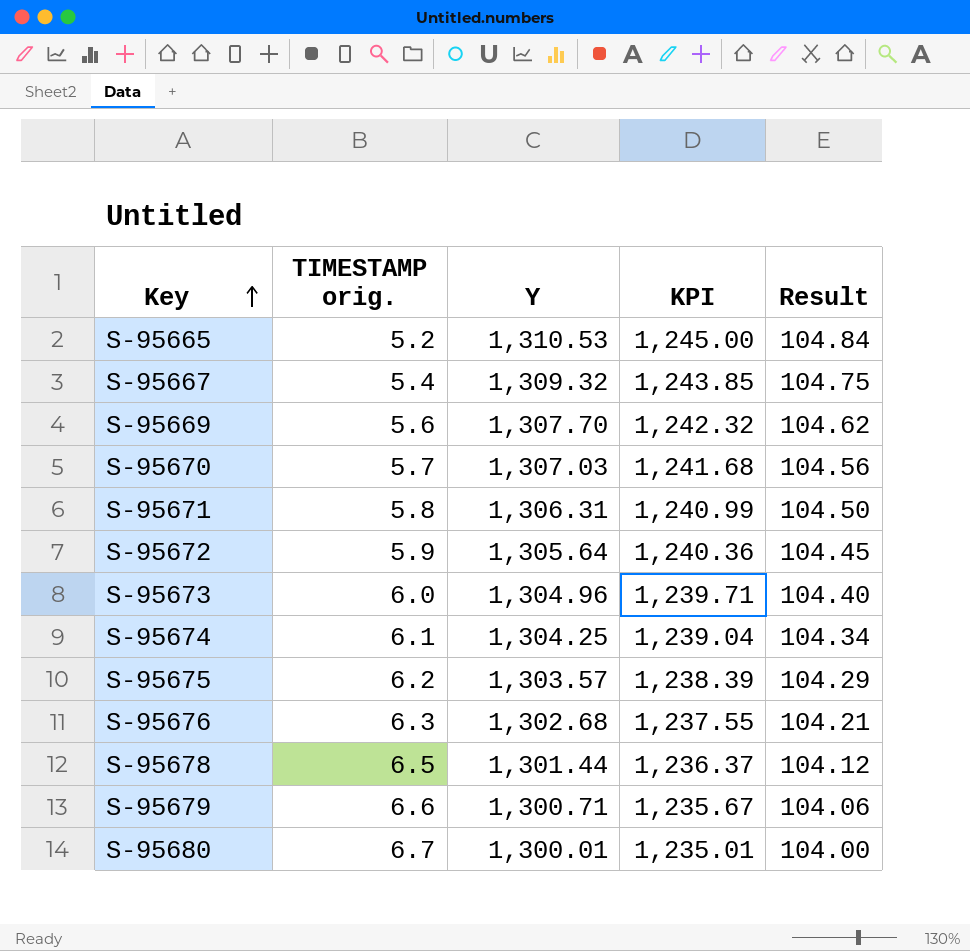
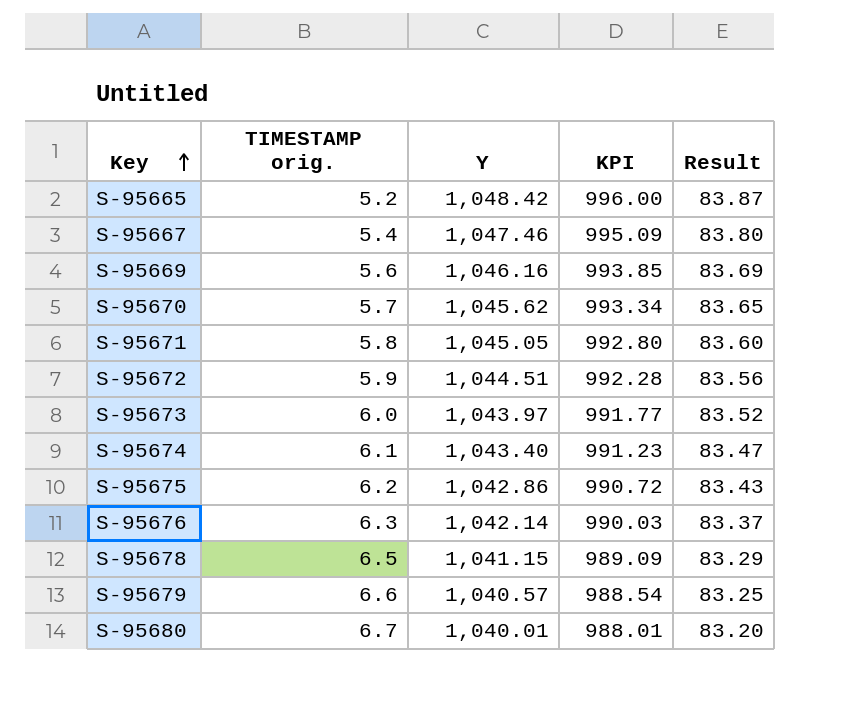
S-95665 | Y: 1,310.53 -> 1,048.42
S-95665 | KPI: 1,245.00 -> 996.00
S-95665 | Result: 104.84 -> 83.87
S-95667 | Y: 1,309.32 -> 1,047.46
S-95667 | KPI: 1,243.85 -> 995.09
S-95667 | Result: 104.75 -> 83.80
S-95669 | Y: 1,307.70 -> 1,046.16
S-95669 | KPI: 1,242.32 -> 993.85
S-95669 | Result: 104.62 -> 83.69
S-95670 | Y: 1,307.03 -> 1,045.62
S-95670 | KPI: 1,241.68 -> 993.34
S-95670 | Result: 104.56 -> 83.65
S-95671 | Y: 1,306.31 -> 1,045.05
S-95671 | KPI: 1,240.99 -> 992.80
S-95671 | Result: 104.50 -> 83.60
S-95672 | Y: 1,305.64 -> 1,044.51
S-95672 | KPI: 1,240.36 -> 992.28
S-95672 | Result: 104.45 -> 83.56
S-95673 | Y: 1,304.96 -> 1,043.97
S-95673 | KPI: 1,239.71 -> 991.77
S-95673 | Result: 104.40 -> 83.52
S-95674 | Y: 1,304.25 -> 1,043.40
S-95674 | KPI: 1,239.04 -> 991.23
S-95674 | Result: 104.34 -> 83.47
S-95675 | Y: 1,303.57 -> 1,042.86
S-95675 | KPI: 1,238.39 -> 990.72
S-95675 | Result: 104.29 -> 83.43
S-95676 | Y: 1,302.68 -> 1,042.14
S-95676 | KPI: 1,237.55 -> 990.03
S-95676 | Result: 104.21 -> 83.37
S-95678 | Y: 1,301.44 -> 1,041.15
S-95678 | KPI: 1,236.37 -> 989.09
S-95678 | Result: 104.12 -> 83.29
S-95679 | Y: 1,300.71 -> 1,040.57
S-95679 | KPI: 1,235.67 -> 988.54
S-95679 | Result: 104.06 -> 83.25
S-95680 | Y: 1,300.01 -> 1,040.01
S-95680 | KPI: 1,235.01 -> 988.01
S-95680 | Result: 104.00 -> 83.20

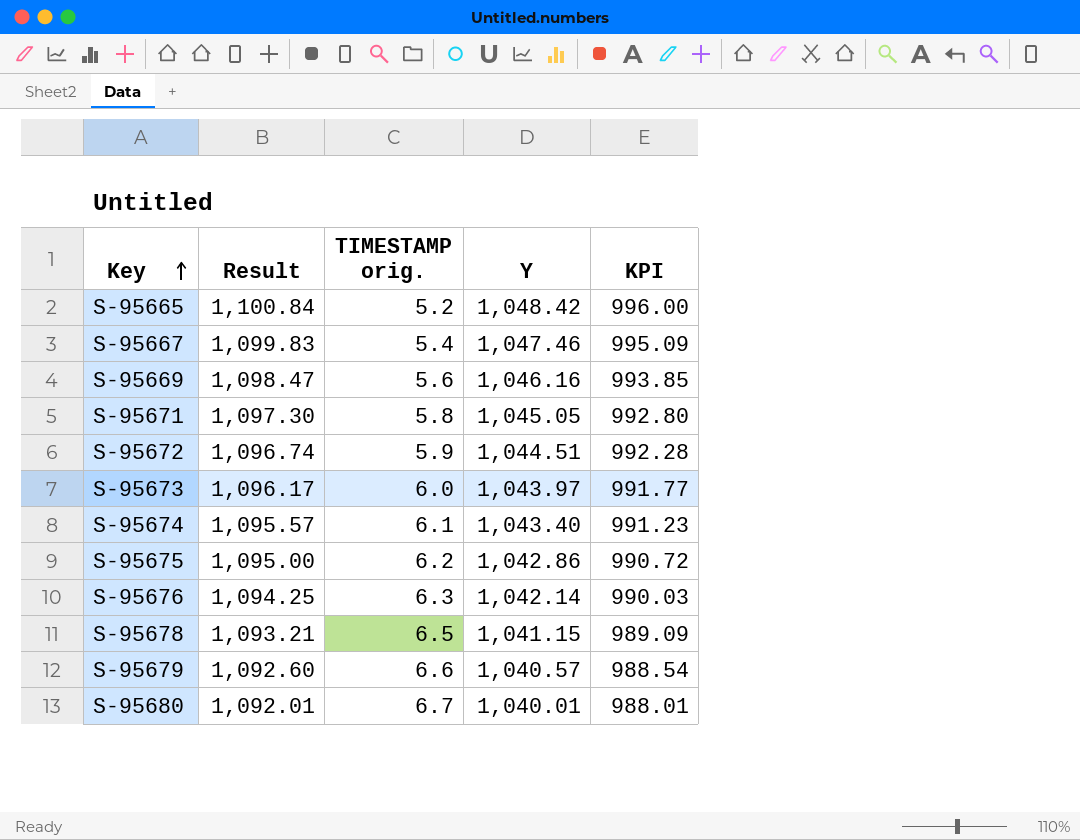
column Result | formula: [Y] * 0.08 -> [Y] * 1.05
column Result | position: 5 -> 2
row S-95670: 5.7 | 1,045.62 | 993.34 | 83.65 -> none

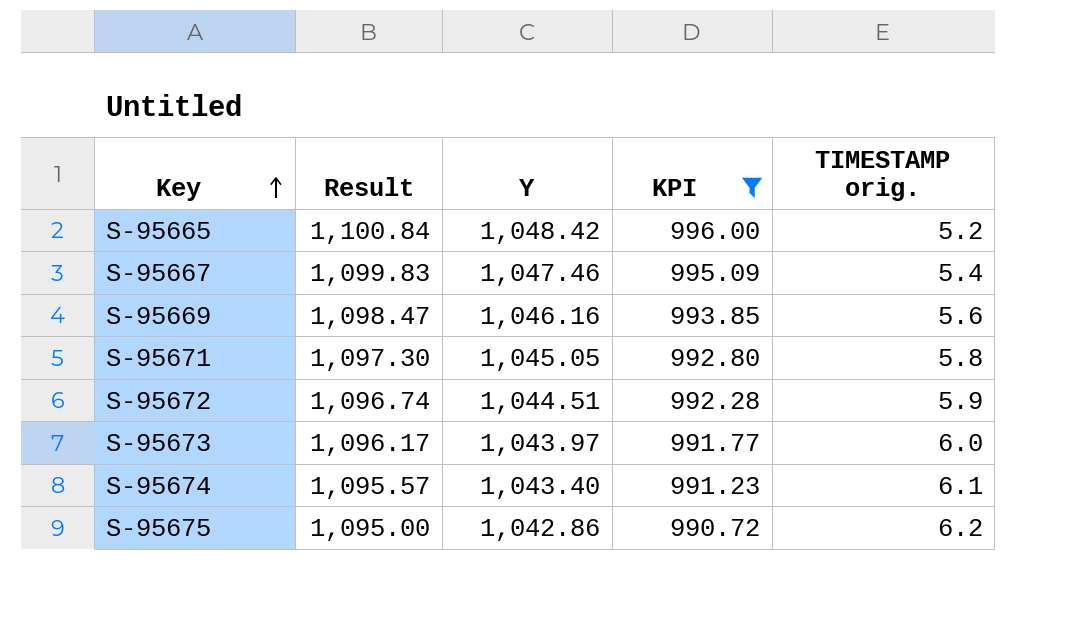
filter: none -> KPI >= 990.72
column TIMESTAMP orig. | position: 3 -> 5

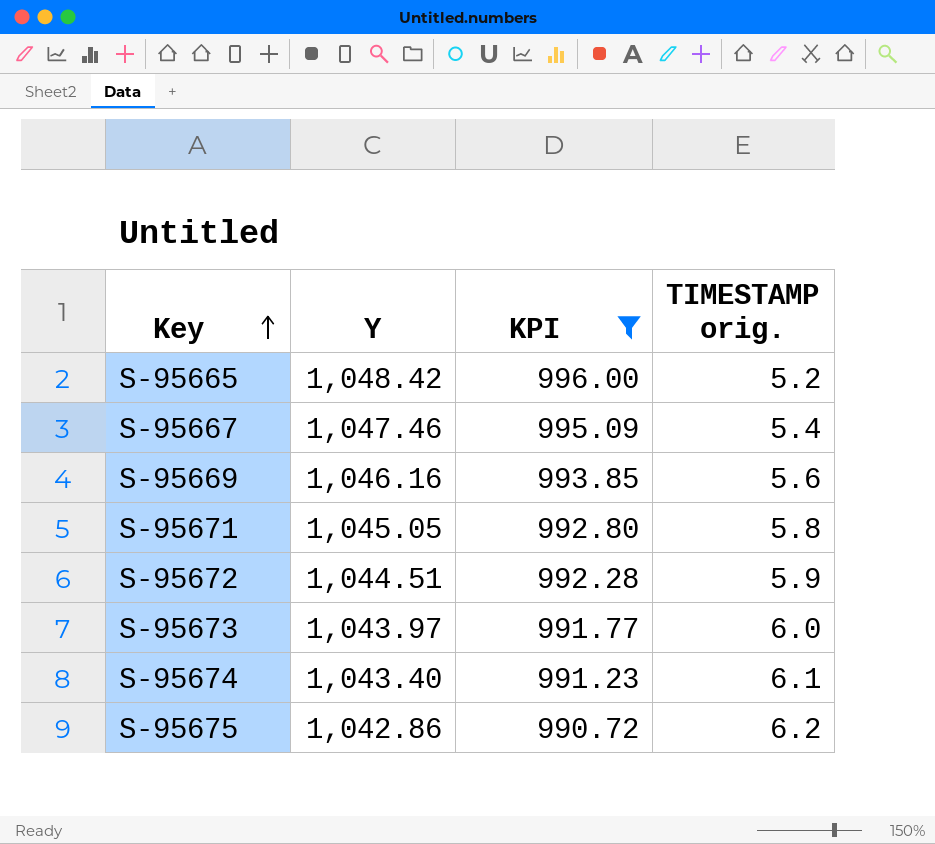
column Result | formula: [Y] * 1.05 -> none

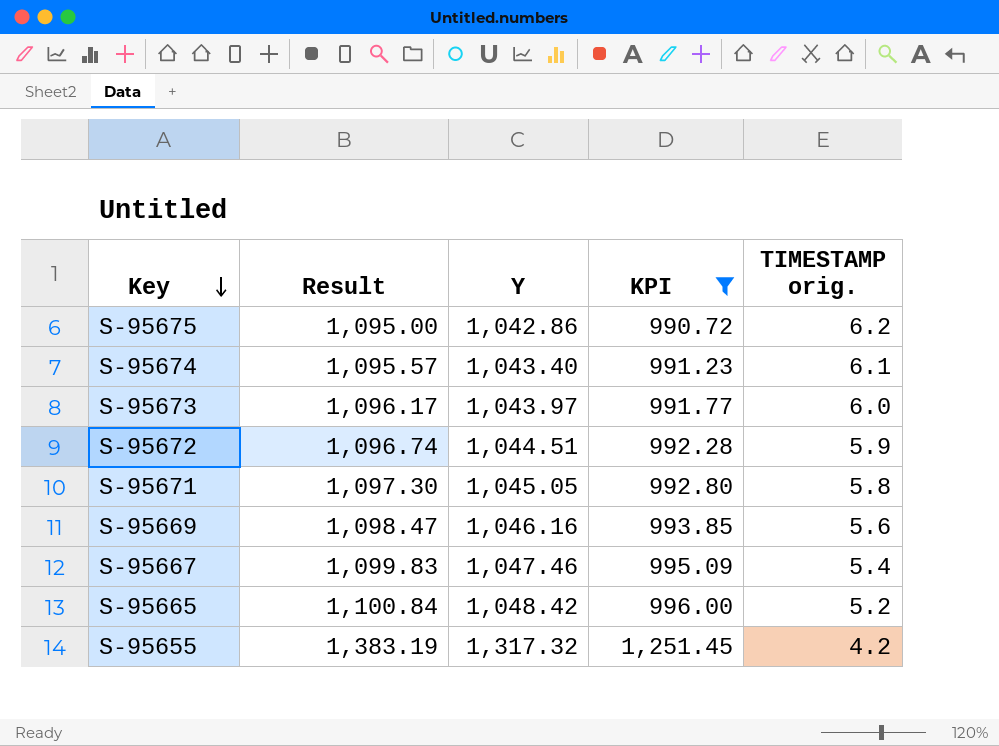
row order: Key ascending -> Key descending
column Result | formula: none -> [Y] * 1.05
row S-95655: none -> 1,383.19 | 1,317.32 | 1,251.45 | 4.2

